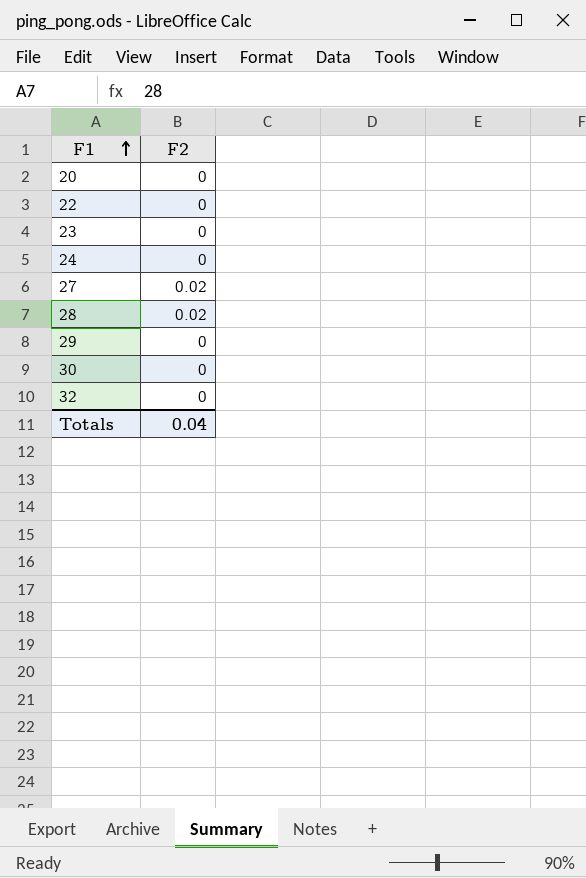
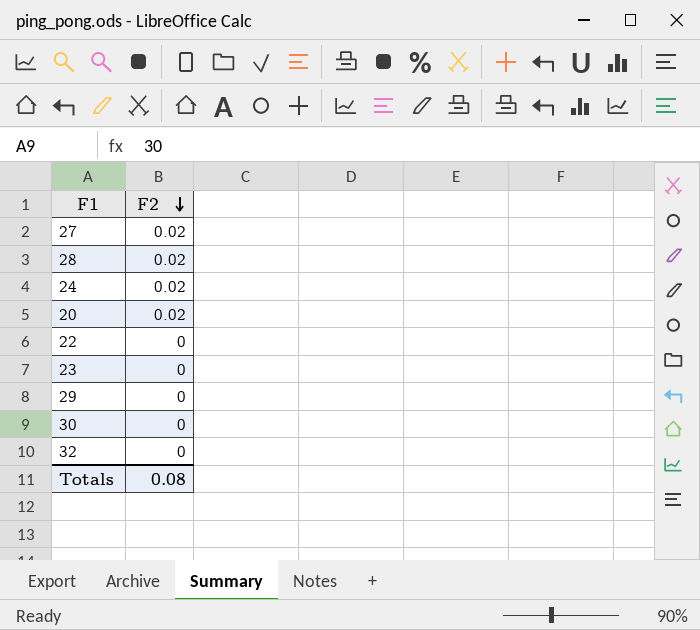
row order: F1 ascending -> F2 descending
24 | F2: 0 -> 0.02
20 | F2: 0 -> 0.02
Totals | F2: 0.04 -> 0.08

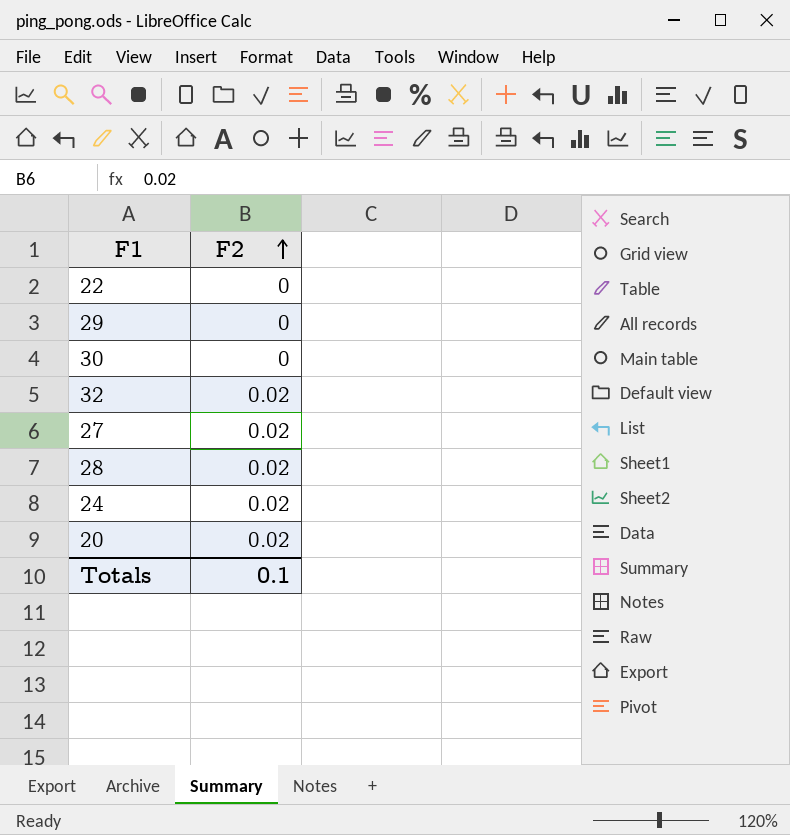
row order: F2 descending -> F2 ascending
row 23: 0 -> none
32 | F2: 0 -> 0.02
Totals | F2: 0.08 -> 0.1

